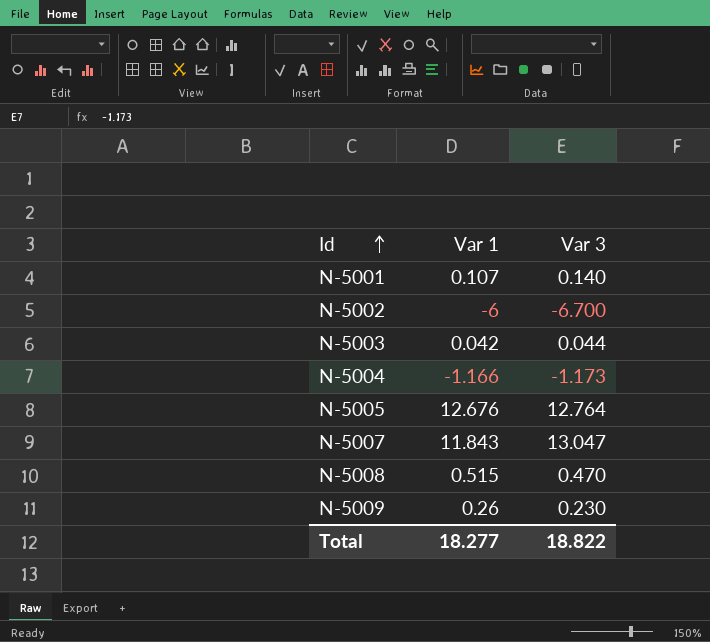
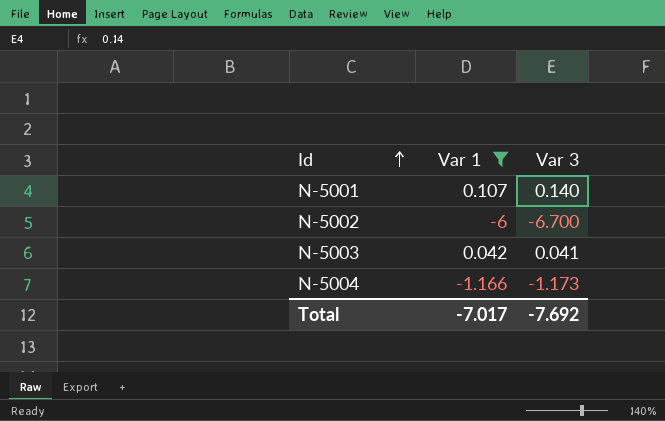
filter: none -> Var 1 <= 0.107
N-5003 | Var 3: 0.044 -> 0.041
Total | Var 1: 18.277 -> -7.017
Total | Var 3: 18.822 -> -7.692

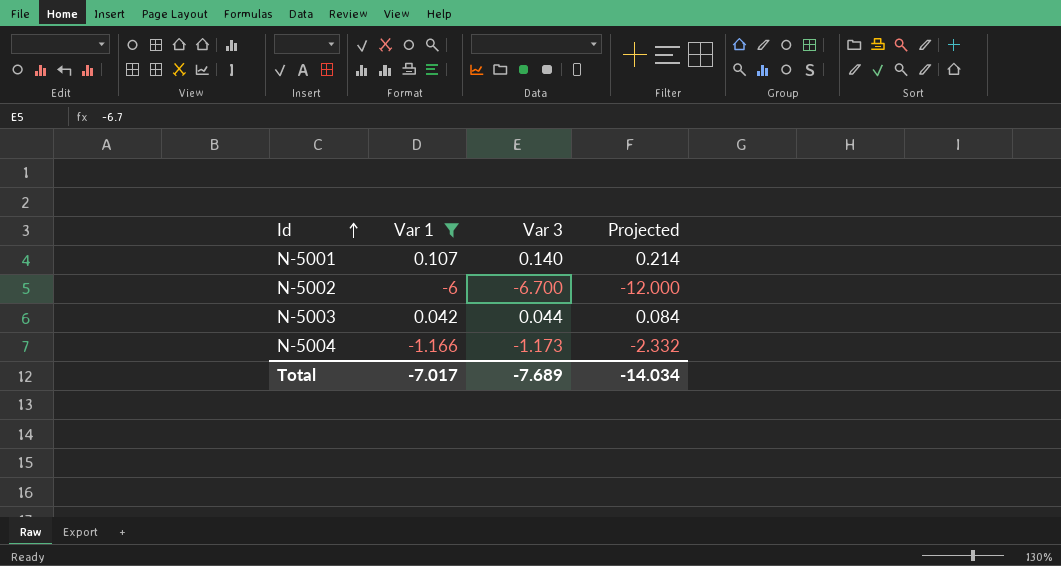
column Projected | formula: none -> [Var 1] * 2
N-5003 | Var 3: 0.041 -> 0.044
Total | Var 3: -7.692 -> -7.689

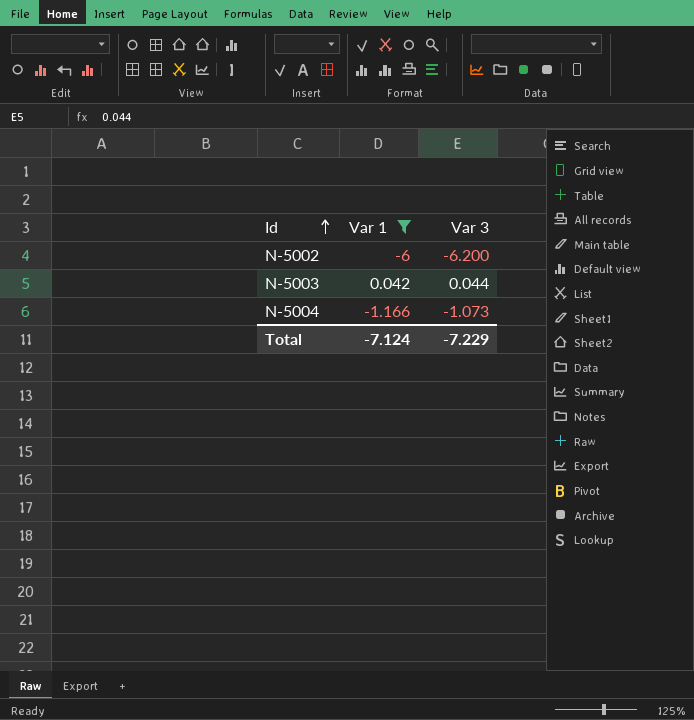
column Projected | formula: [Var 1] * 2 -> none
row N-5001: 0.107 | 0.140 | 0.214 -> none
N-5002 | Var 3: -6.700 -> -6.200
N-5004 | Var 3: -1.173 -> -1.073
Total | Var 1: -7.017 -> -7.124
Total | Var 3: -7.689 -> -7.229

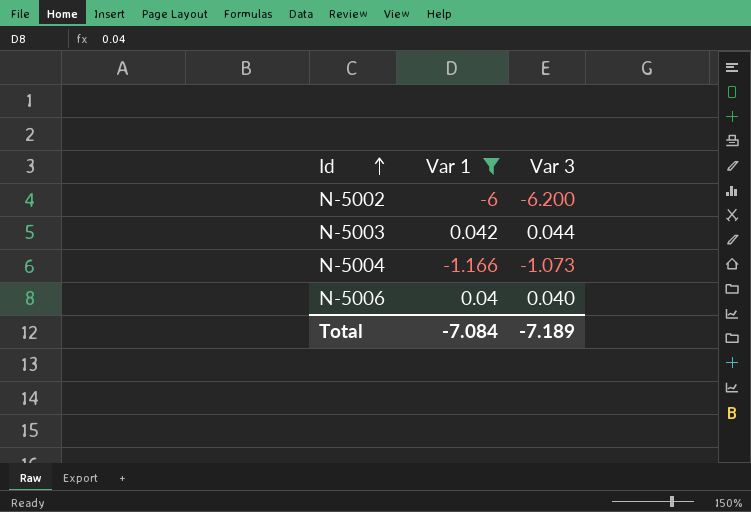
row N-5006: none -> 0.04 | 0.040
Total | Var 1: -7.124 -> -7.084
Total | Var 3: -7.229 -> -7.189

